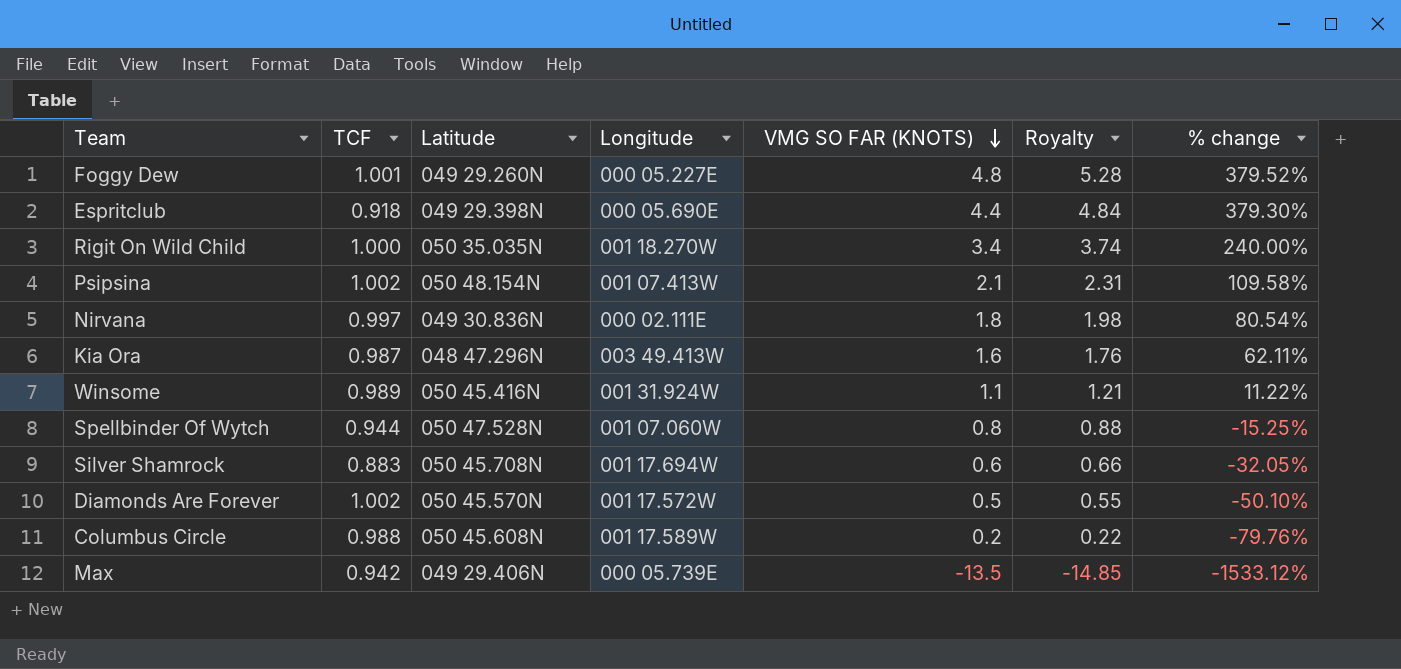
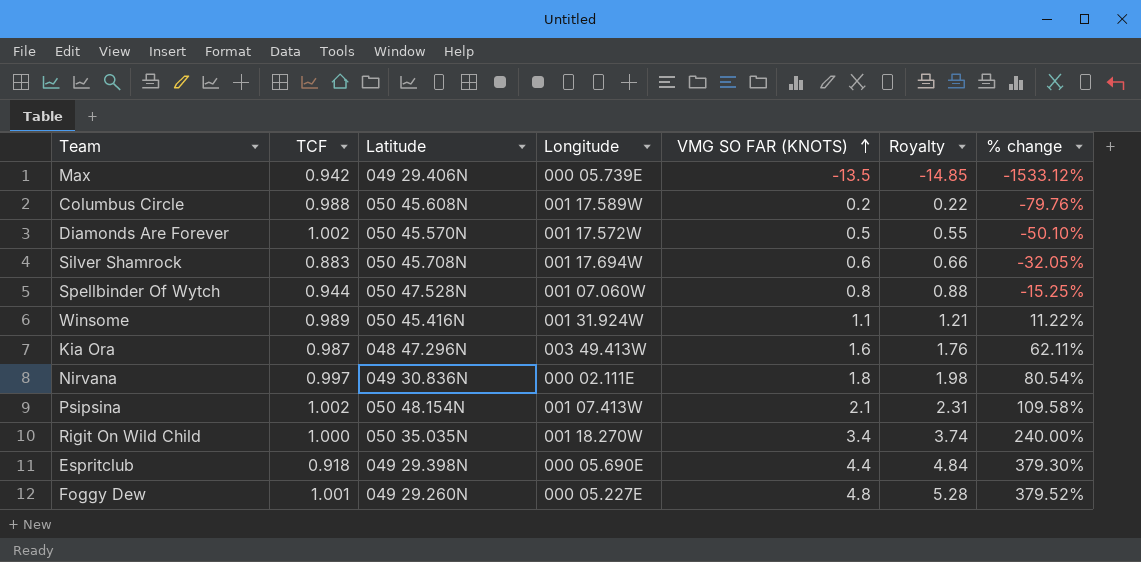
row order: VMG SO FAR (KNOTS) descending -> VMG SO FAR (KNOTS) ascending

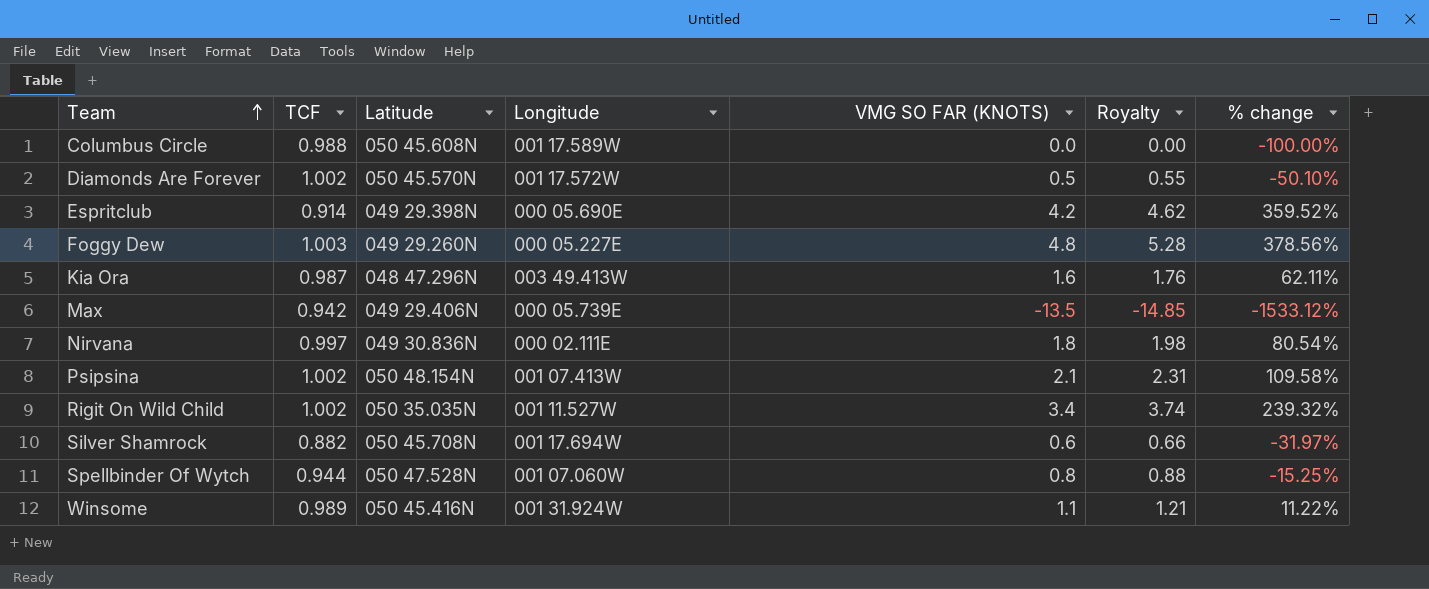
row order: VMG SO FAR (KNOTS) ascending -> Team ascending
Columbus Circle | VMG SO FAR (KNOTS): 0.2 -> 0.0
Columbus Circle | Royalty: 0.22 -> 0.00
Columbus Circle | % change: -79.76% -> -100.00%
Espritclub | TCF: 0.918 -> 0.914
Espritclub | VMG SO FAR (KNOTS): 4.4 -> 4.2
Espritclub | Royalty: 4.84 -> 4.62
Espritclub | % change: 379.30% -> 359.52%
Foggy Dew | TCF: 1.001 -> 1.003
Foggy Dew | % change: 379.52% -> 378.56%
Rigit On Wild Child | TCF: 1.000 -> 1.002
Rigit On Wild Child | Longitude: 001 18.270W -> 001 11.527W
Rigit On Wild Child | % change: 240.00% -> 239.32%
Silver Shamrock | TCF: 0.883 -> 0.882
Silver Shamrock | % change: -32.05% -> -31.97%

